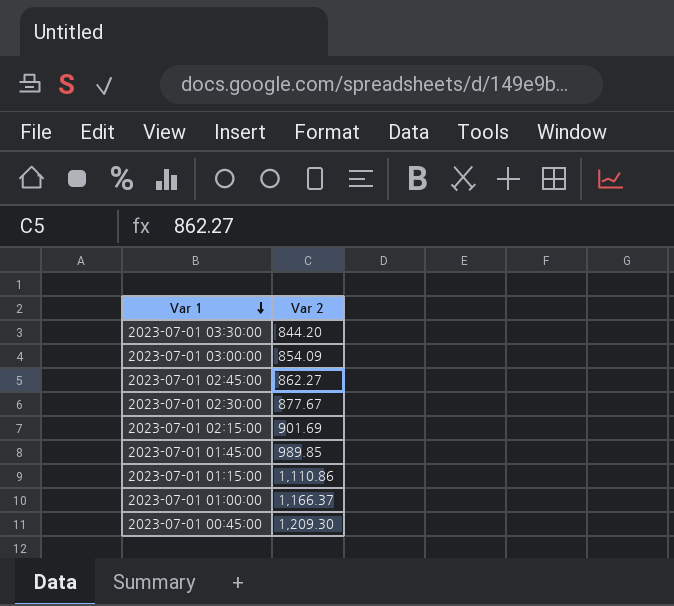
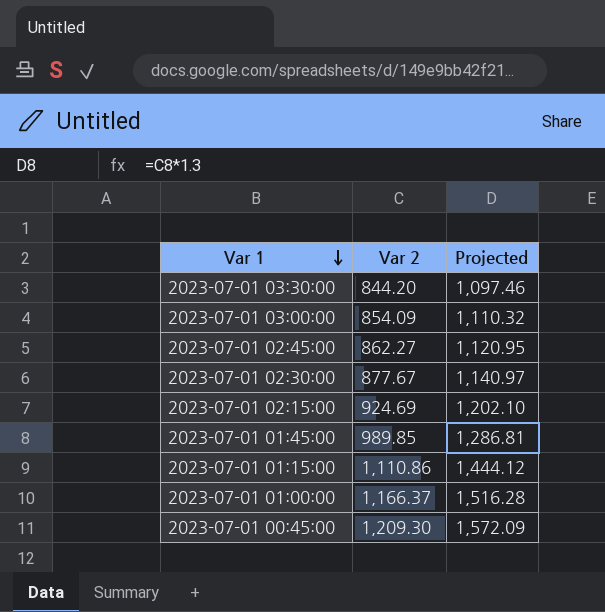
column Projected | formula: none -> [Var 2] * 1.3
2023-07-01 02:15:00 | Var 2: 901.69 -> 924.69

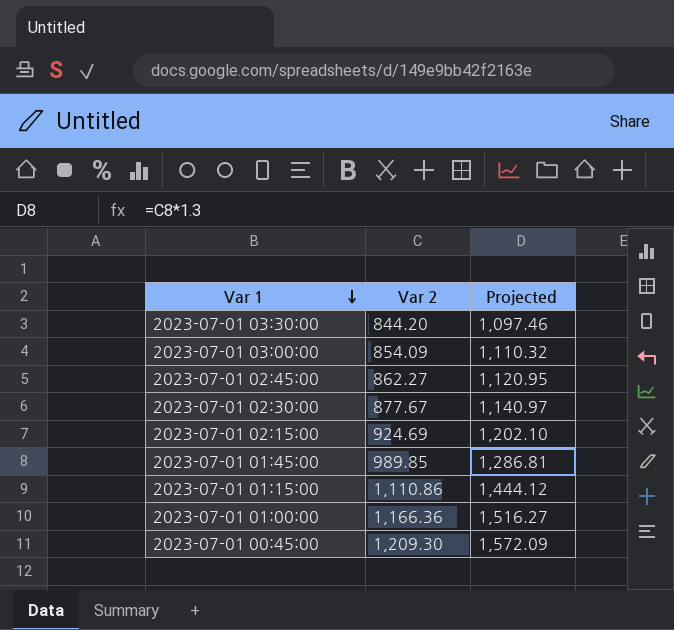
2023-07-01 01:00:00 | Var 2: 1,166.37 -> 1,166.36
2023-07-01 01:00:00 | Projected: 1,516.28 -> 1,516.27

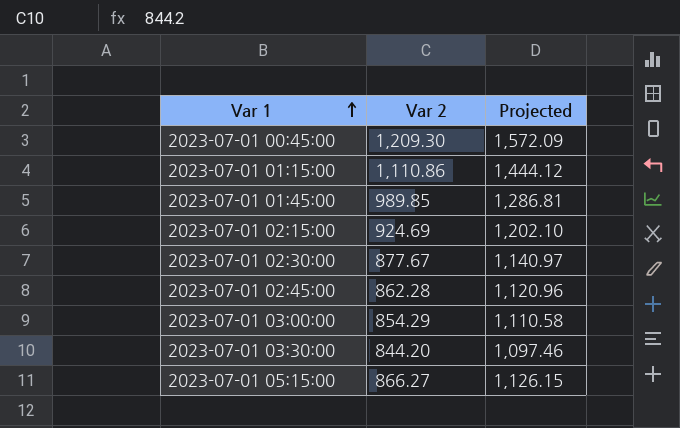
row order: Var 1 descending -> Var 1 ascending
row 2023-07-01 01:00:00: 1,166.36 | 1,516.27 -> none
2023-07-01 02:45:00 | Var 2: 862.27 -> 862.28
2023-07-01 02:45:00 | Projected: 1,120.95 -> 1,120.96
2023-07-01 03:00:00 | Var 2: 854.09 -> 854.29
2023-07-01 03:00:00 | Projected: 1,110.32 -> 1,110.58
row 2023-07-01 05:15:00: none -> 866.27 | 1,126.15

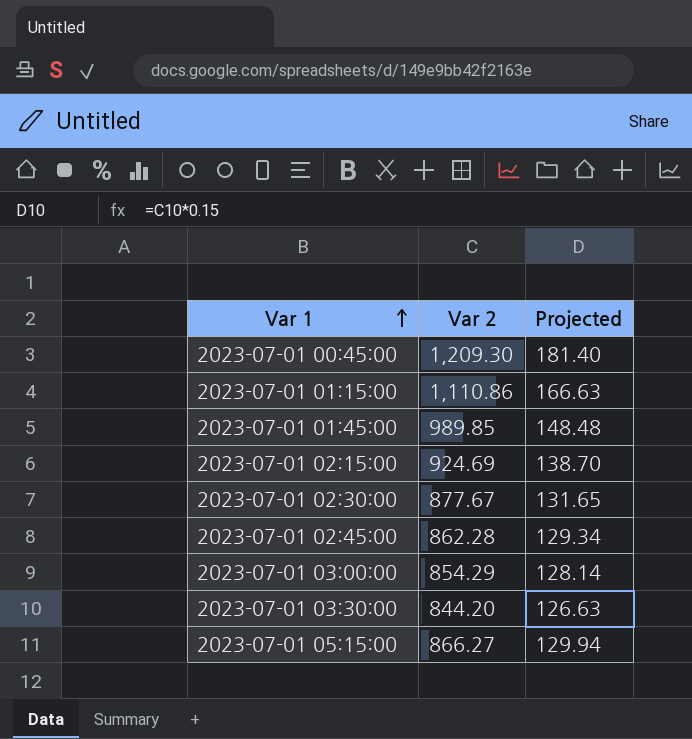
column Projected | formula: [Var 2] * 1.3 -> [Var 2] * 0.15

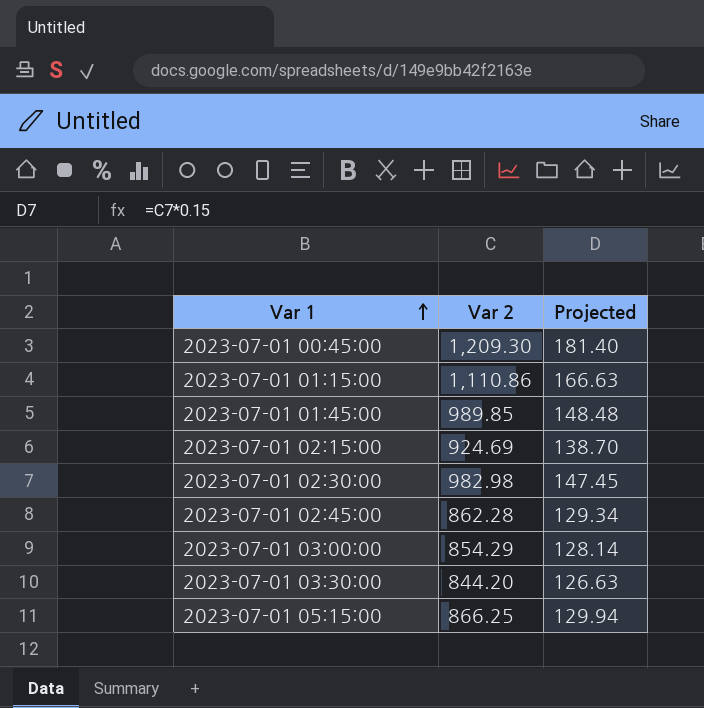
2023-07-01 02:30:00 | Var 2: 877.67 -> 982.98
2023-07-01 02:30:00 | Projected: 131.65 -> 147.45
2023-07-01 05:15:00 | Var 2: 866.27 -> 866.25

